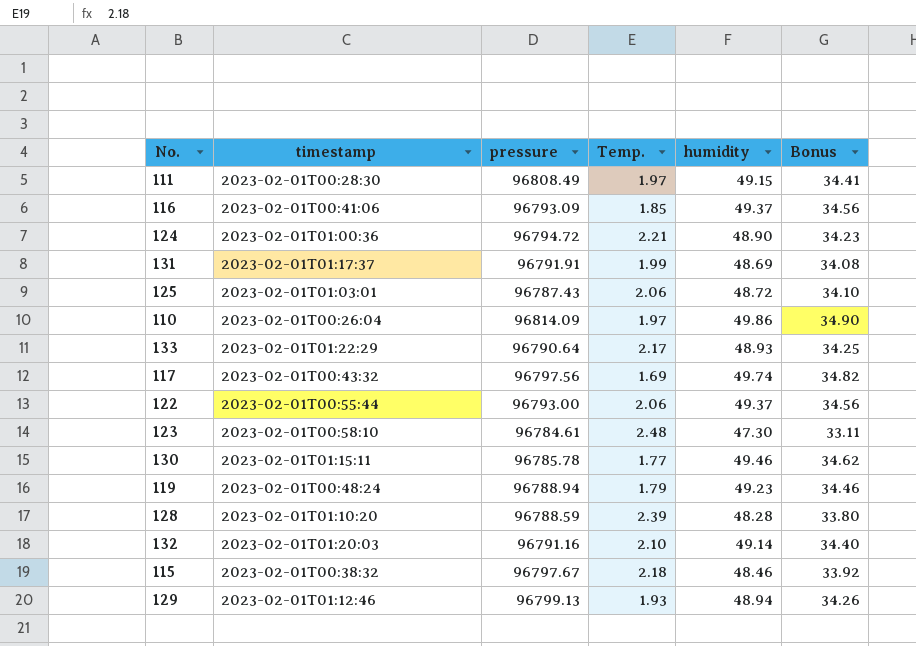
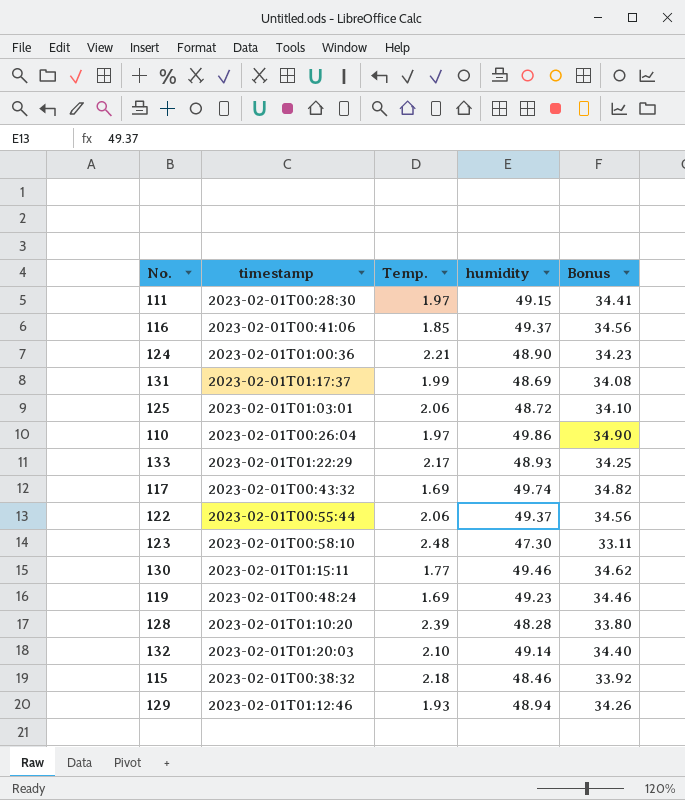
column pressure | position: 3 -> none
119 | Temp.: 1.79 -> 1.69

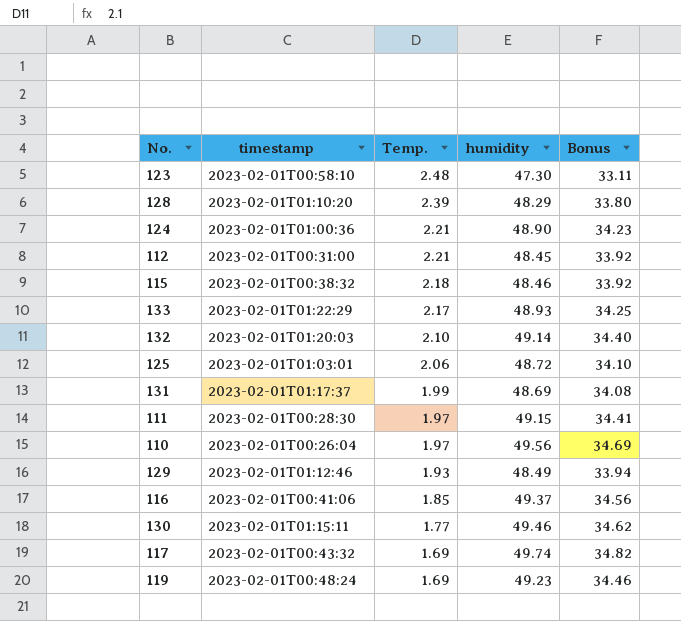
row order: none -> Temp. descending
row 122: 2023-02-01T00:55:44 | 2.06 | 49.37 | 34.56 -> none
128 | humidity: 48.28 -> 48.29
row 112: none -> 2023-02-01T00:31:00 | 2.21 | 48.45 | 33.92
110 | humidity: 49.86 -> 49.56
110 | Bonus: 34.90 -> 34.69
129 | humidity: 48.94 -> 48.49
129 | Bonus: 34.26 -> 33.94

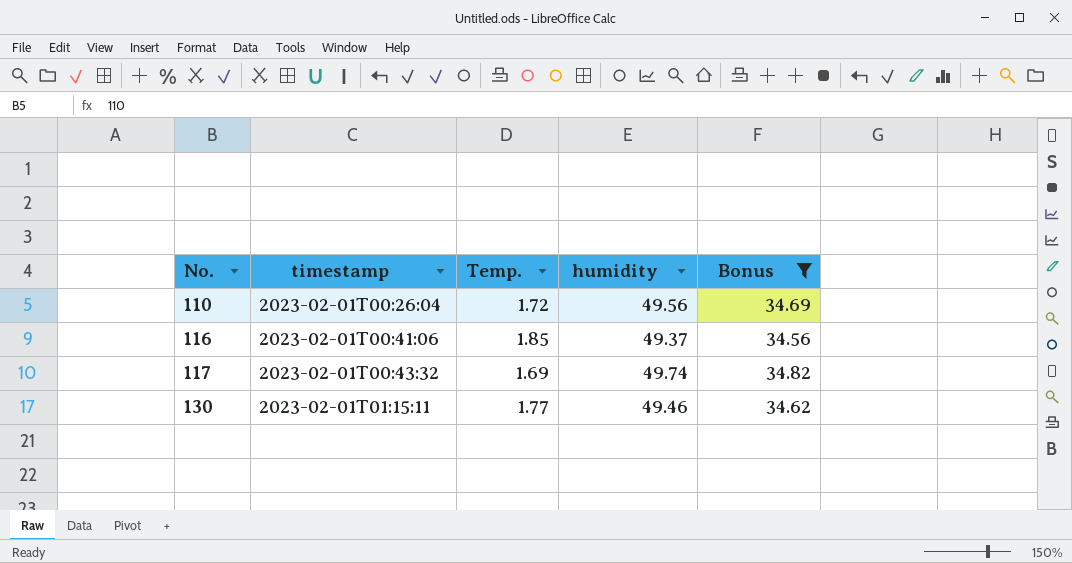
filter: none -> Bonus >= 34.56
row order: Temp. descending -> No. ascending
110 | Temp.: 1.97 -> 1.72

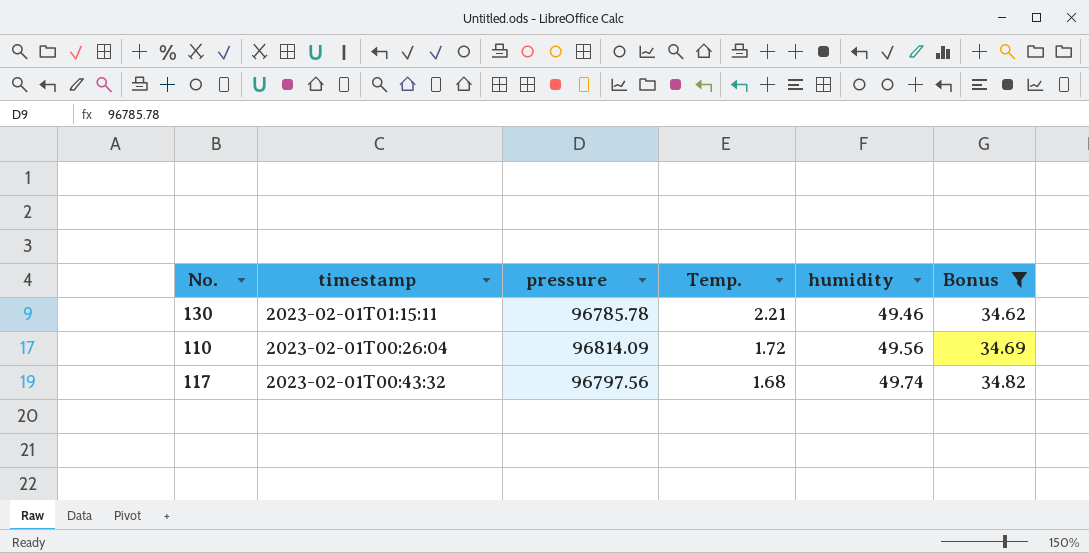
row order: No. ascending -> Temp. descending
column pressure | position: none -> 3
row 116: 2023-02-01T00:41:06 | 1.85 | 49.37 | 34.56 -> none
130 | Temp.: 1.77 -> 2.21
117 | Temp.: 1.69 -> 1.68

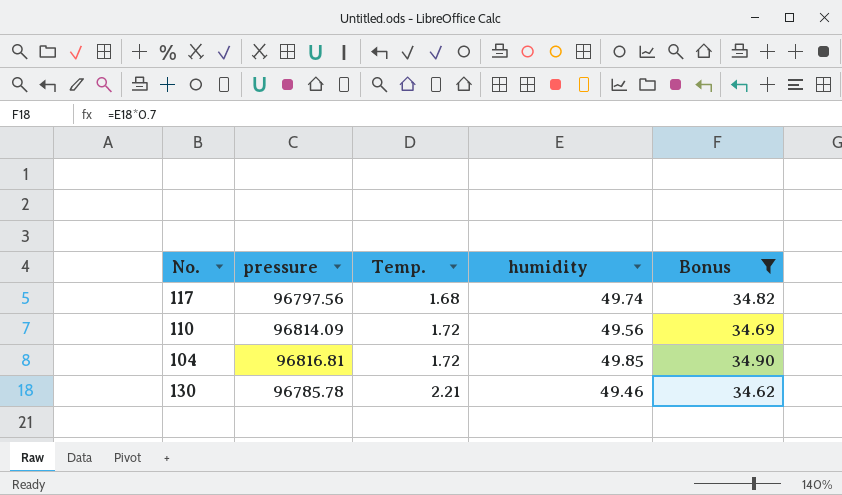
row order: Temp. descending -> Temp. ascending
column timestamp | position: 2 -> none
row 104: none -> 96816.81 | 1.72 | 49.85 | 34.90

